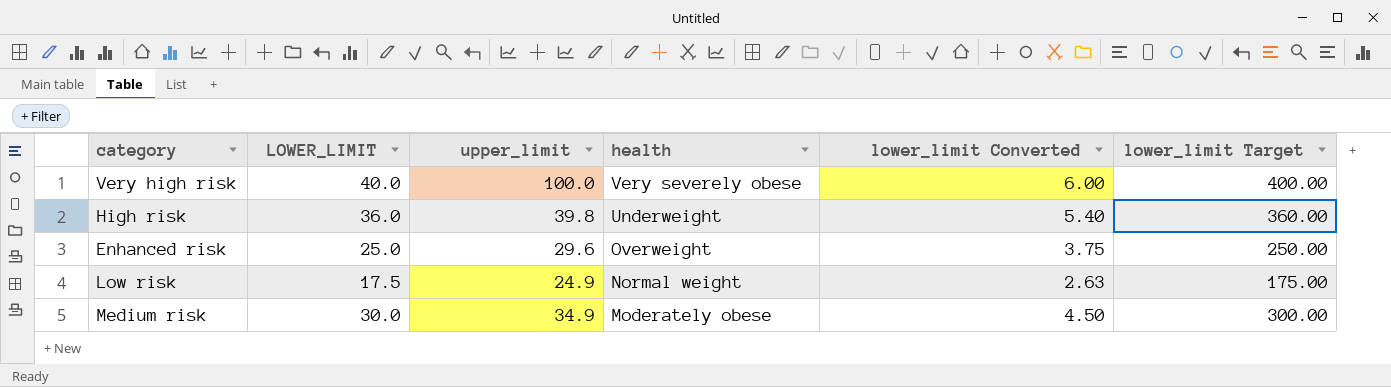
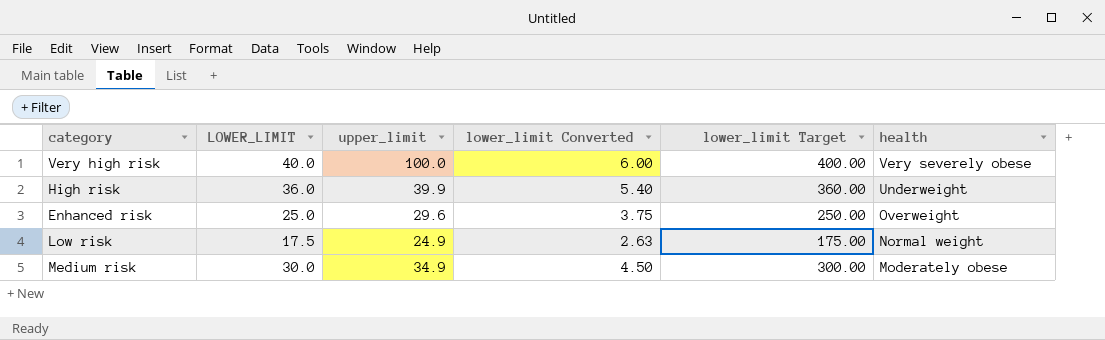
column health | position: 4 -> 6
High risk | upper_limit: 39.8 -> 39.9

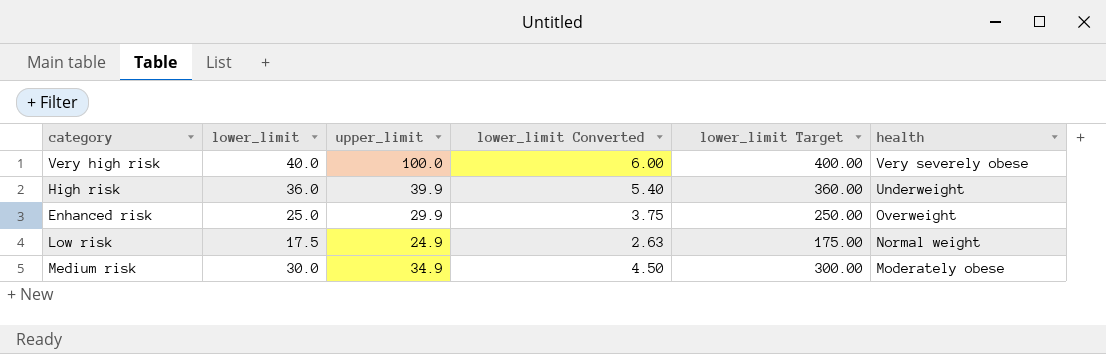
column name: LOWER_LIMIT -> lower_limit
Enhanced risk | upper_limit: 29.6 -> 29.9

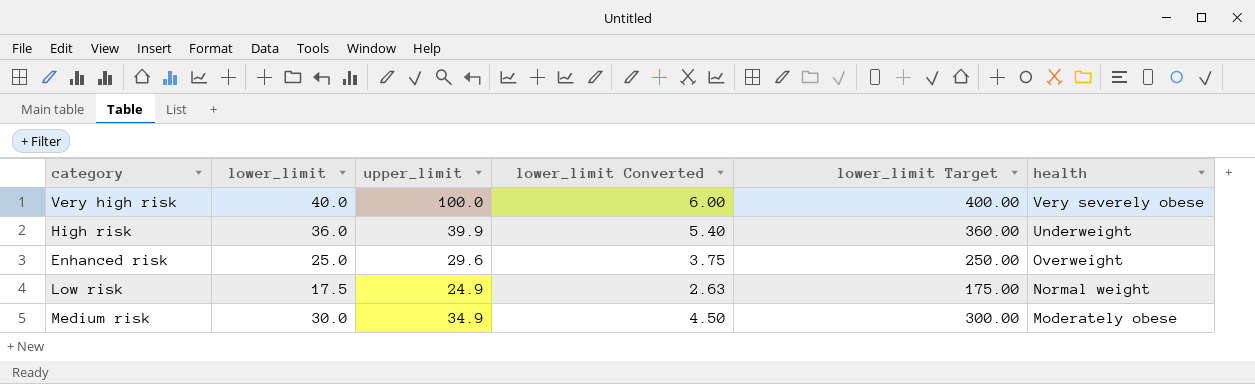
Enhanced risk | upper_limit: 29.9 -> 29.6

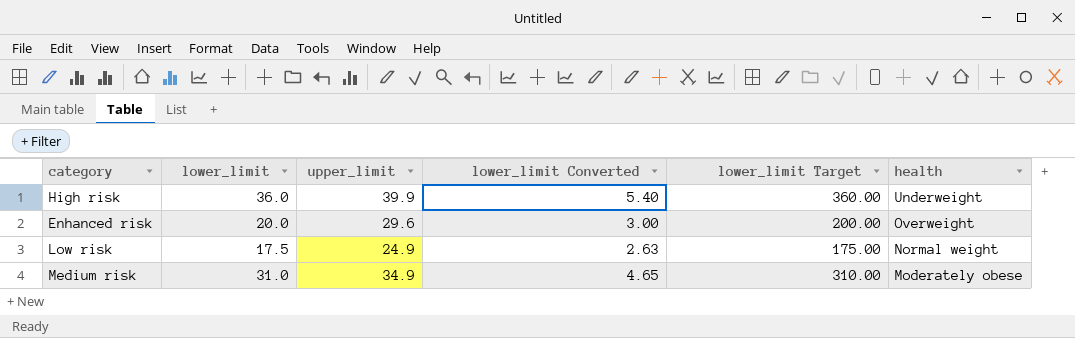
row Very high risk: 40.0 | 100.0 | 6.00 | 400.00 | Very severely obese -> none
Enhanced risk | lower_limit: 25.0 -> 20.0
Enhanced risk | lower_limit Converted: 3.75 -> 3.00
Enhanced risk | lower_limit Target: 250.00 -> 200.00
Medium risk | lower_limit: 30.0 -> 31.0
Medium risk | lower_limit Converted: 4.50 -> 4.65
Medium risk | lower_limit Target: 300.00 -> 310.00

